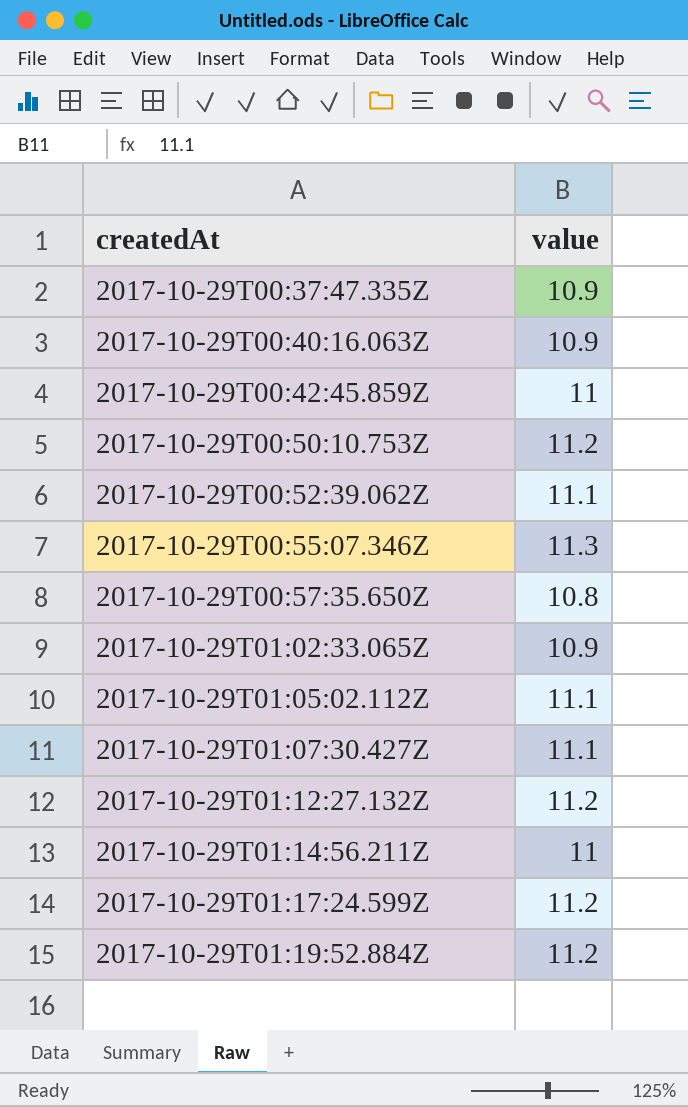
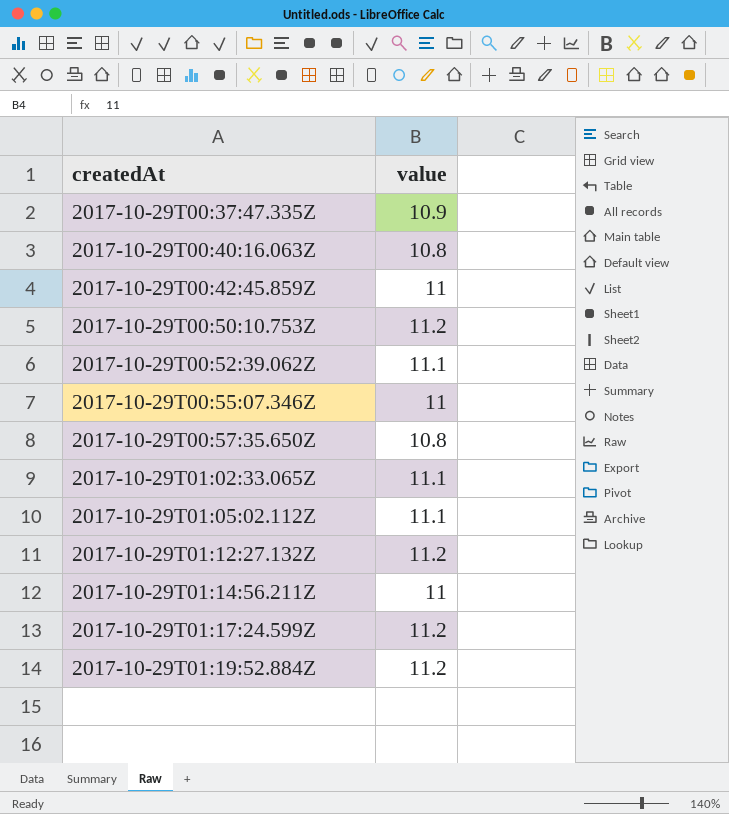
row 2017-10-29T01:07:30.427Z: 11.1 -> none
2017-10-29T00:40:16.063Z | value: 10.9 -> 10.8
2017-10-29T00:55:07.346Z | value: 11.3 -> 11
2017-10-29T01:02:33.065Z | value: 10.9 -> 11.1

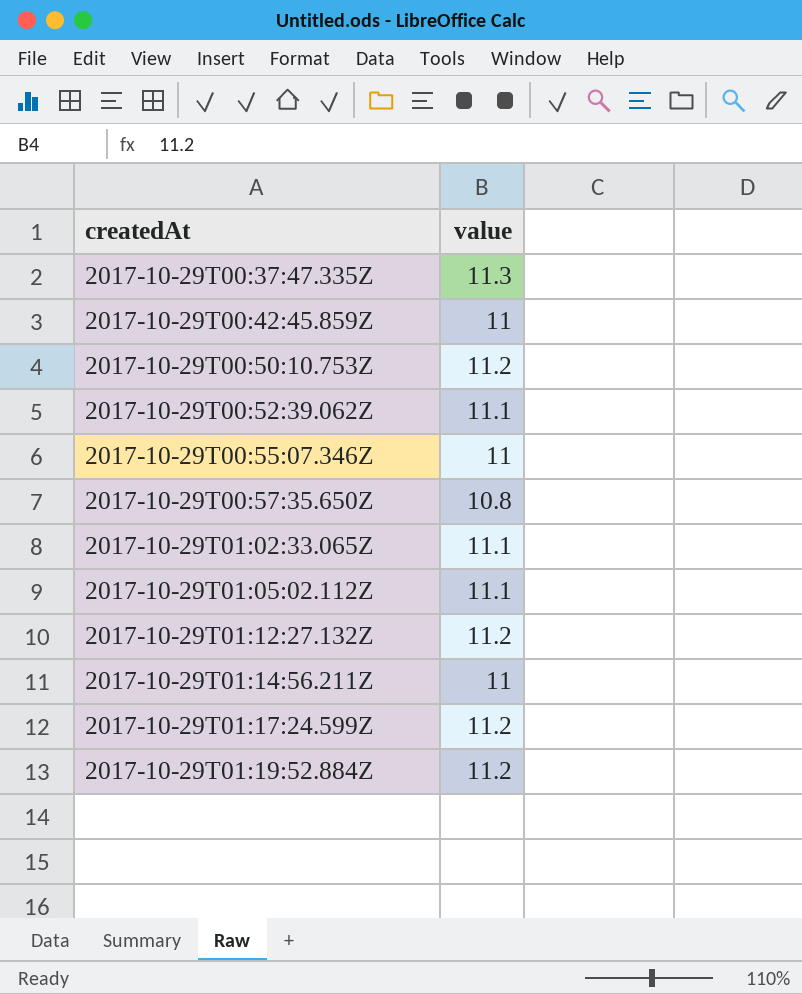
row 2017-10-29T00:40:16.063Z: 10.8 -> none
2017-10-29T00:37:47.335Z | value: 10.9 -> 11.3

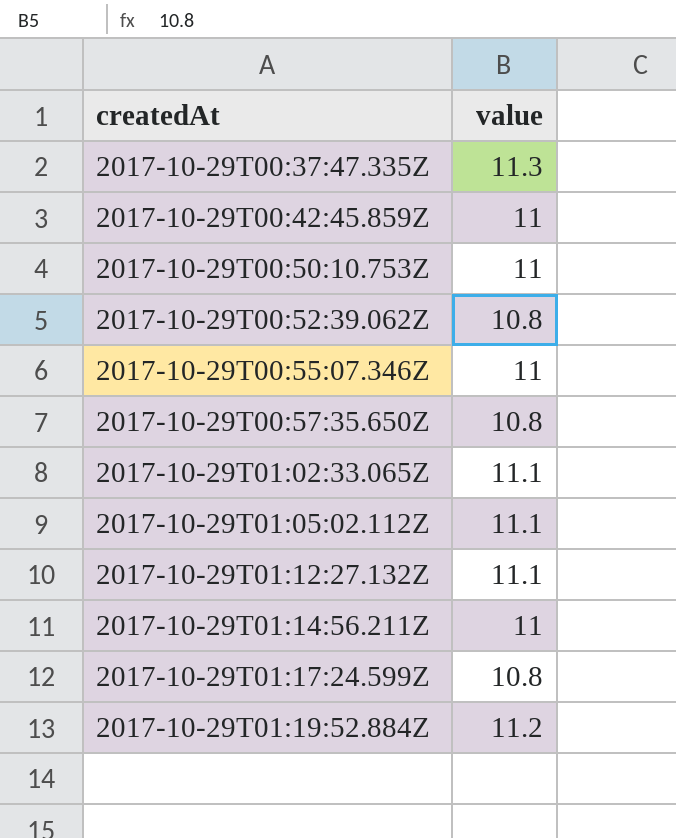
2017-10-29T00:50:10.753Z | value: 11.2 -> 11
2017-10-29T00:52:39.062Z | value: 11.1 -> 10.8
2017-10-29T01:12:27.132Z | value: 11.2 -> 11.1
2017-10-29T01:17:24.599Z | value: 11.2 -> 10.8

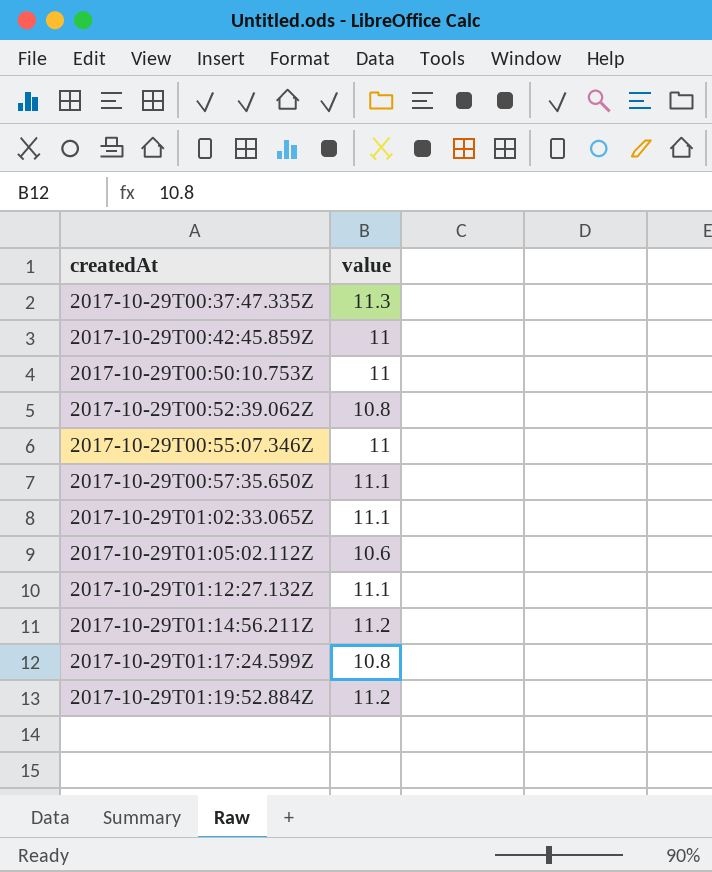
2017-10-29T00:57:35.650Z | value: 10.8 -> 11.1
2017-10-29T01:05:02.112Z | value: 11.1 -> 10.6
2017-10-29T01:14:56.211Z | value: 11 -> 11.2

